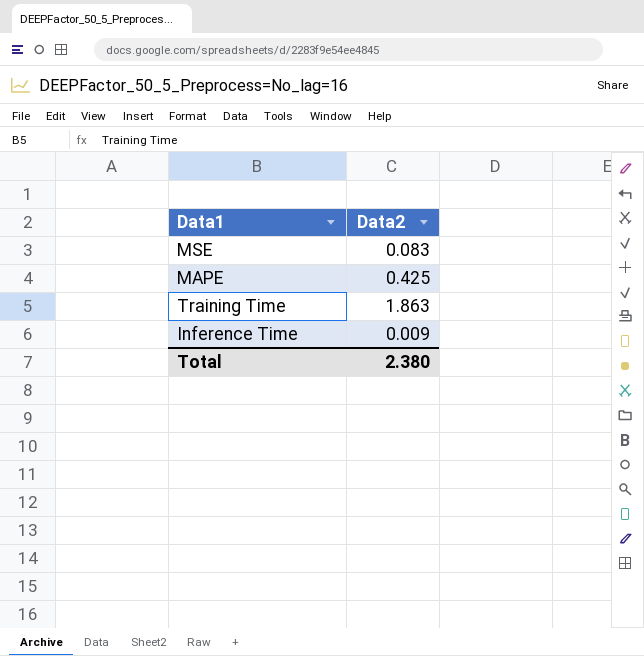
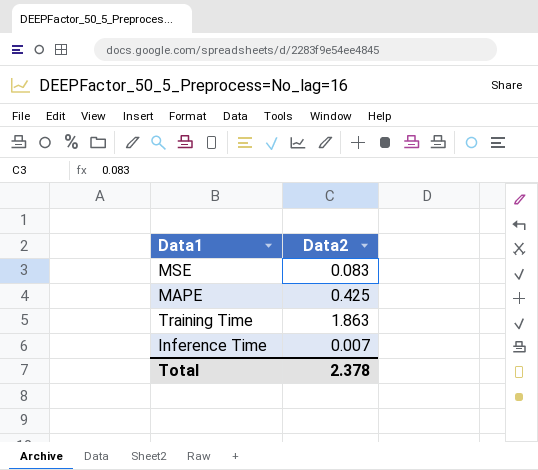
Inference Time | Data2: 0.009 -> 0.007
Total | Data2: 2.380 -> 2.378

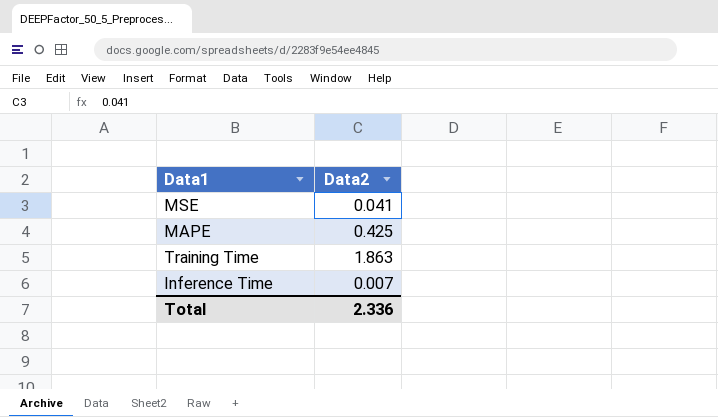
MSE | Data2: 0.083 -> 0.041
Total | Data2: 2.378 -> 2.336

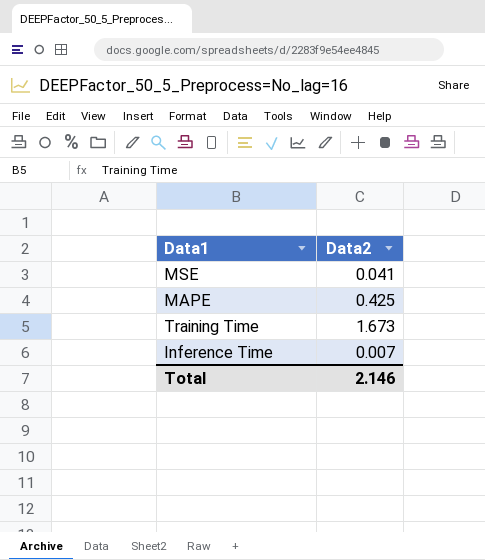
Training Time | Data2: 1.863 -> 1.673
Total | Data2: 2.336 -> 2.146

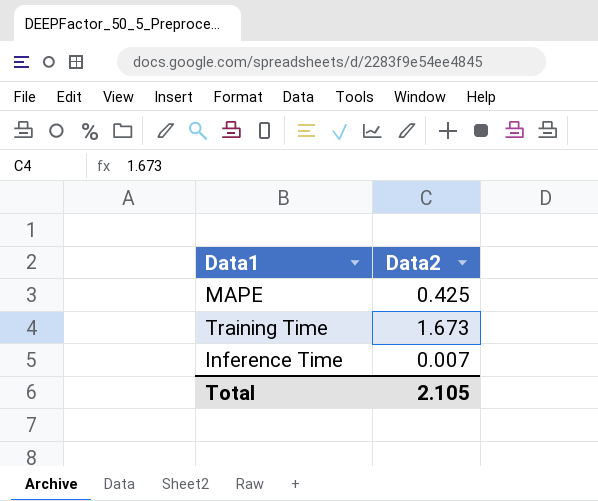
row MSE: 0.041 -> none
Total | Data2: 2.146 -> 2.105

